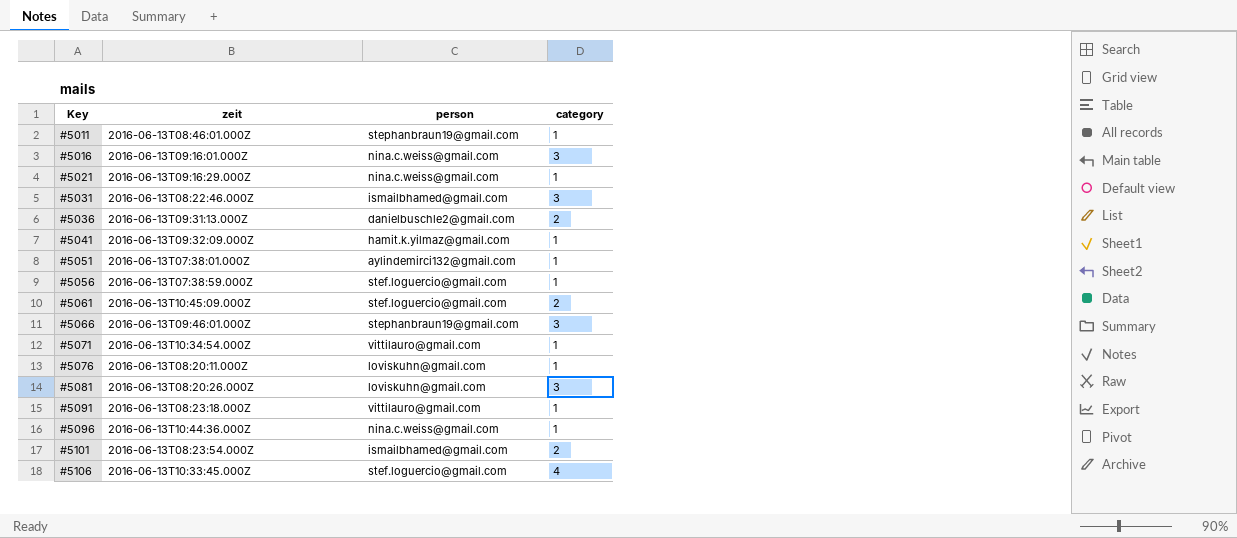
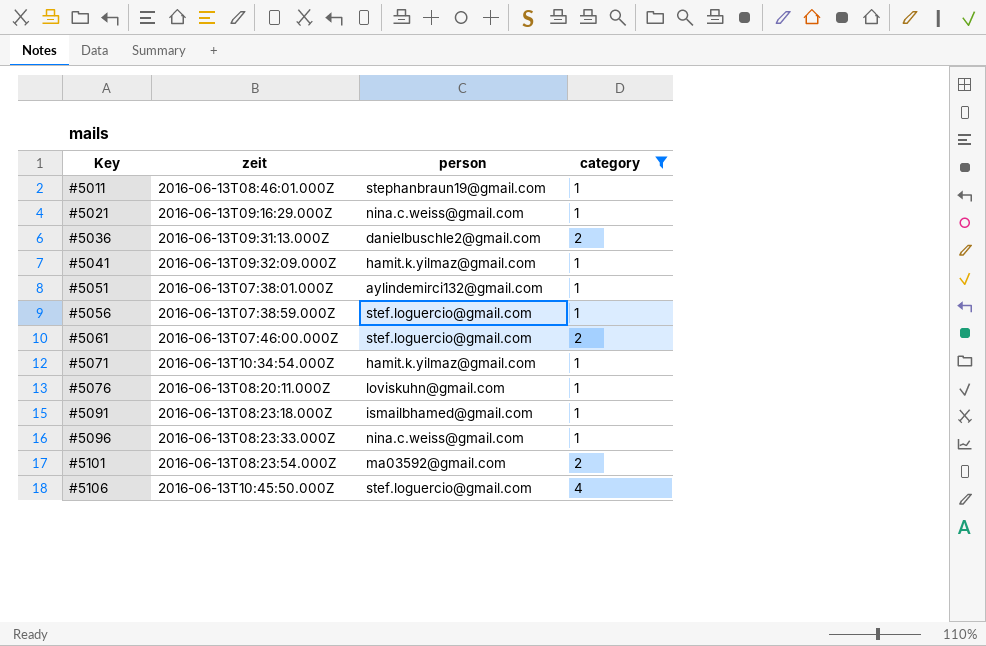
filter: none -> category != 3
#5061 | zeit: 2016-06-13T10:45:09.000Z -> 2016-06-13T07:46:00.000Z
#5071 | person: vittilauro@gmail.com -> hamit.k.yilmaz@gmail.com
#5091 | person: vittilauro@gmail.com -> ismailbhamed@gmail.com
#5096 | zeit: 2016-06-13T10:44:36.000Z -> 2016-06-13T08:23:33.000Z
#5101 | person: ismailbhamed@gmail.com -> ma03592@gmail.com
#5106 | zeit: 2016-06-13T10:33:45.000Z -> 2016-06-13T10:45:50.000Z

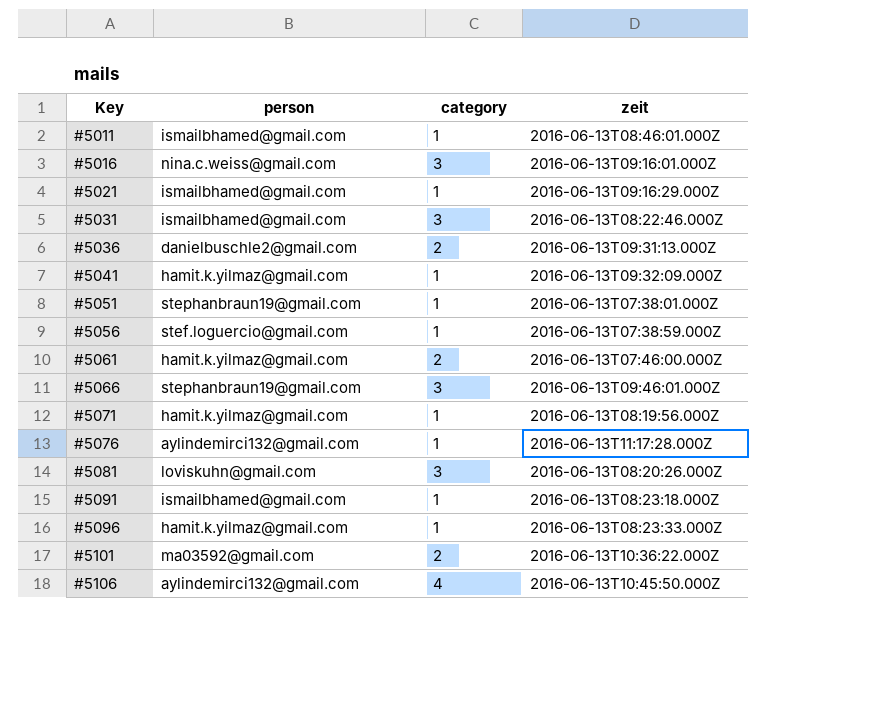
filter: category != 3 -> none
column zeit | position: 2 -> 4
#5011 | person: stephanbraun19@gmail.com -> ismailbhamed@gmail.com
#5021 | person: nina.c.weiss@gmail.com -> ismailbhamed@gmail.com
#5051 | person: aylindemirci132@gmail.com -> stephanbraun19@gmail.com
#5061 | person: stef.loguercio@gmail.com -> hamit.k.yilmaz@gmail.com
#5071 | zeit: 2016-06-13T10:34:54.000Z -> 2016-06-13T08:19:56.000Z
#5076 | person: loviskuhn@gmail.com -> aylindemirci132@gmail.com
#5076 | zeit: 2016-06-13T08:20:11.000Z -> 2016-06-13T11:17:28.000Z
#5096 | person: nina.c.weiss@gmail.com -> hamit.k.yilmaz@gmail.com
#5101 | zeit: 2016-06-13T08:23:54.000Z -> 2016-06-13T10:36:22.000Z
#5106 | person: stef.loguercio@gmail.com -> aylindemirci132@gmail.com

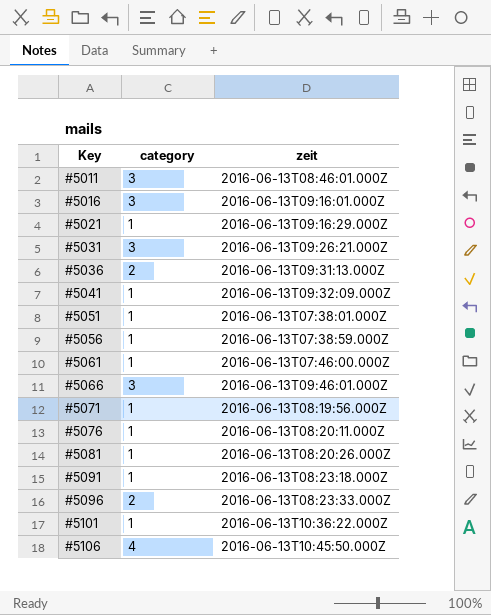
column person | position: 2 -> none
#5011 | category: 1 -> 3
#5031 | zeit: 2016-06-13T08:22:46.000Z -> 2016-06-13T09:26:21.000Z
#5061 | category: 2 -> 1
#5076 | zeit: 2016-06-13T11:17:28.000Z -> 2016-06-13T08:20:11.000Z
#5081 | category: 3 -> 1
#5096 | category: 1 -> 2
#5101 | category: 2 -> 1

